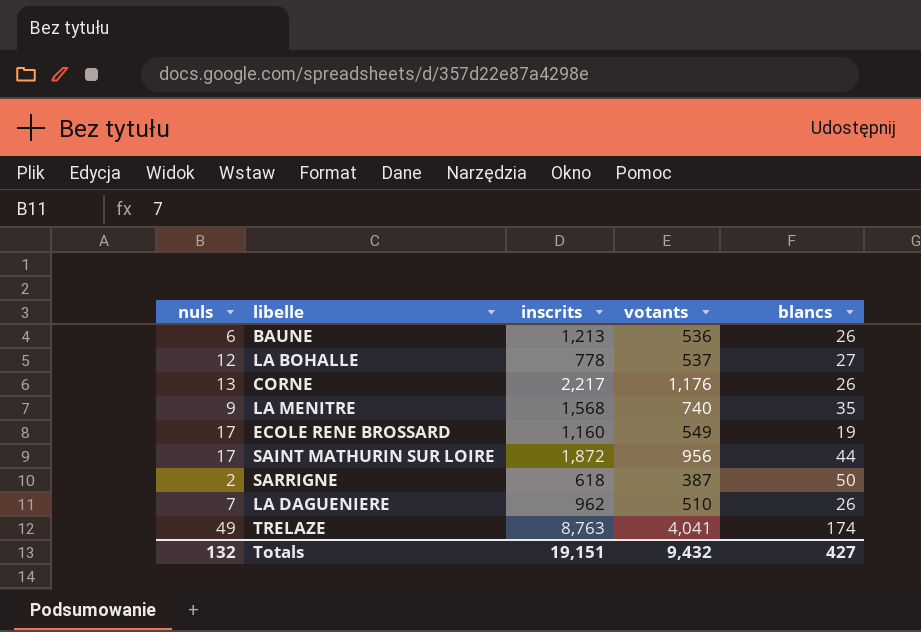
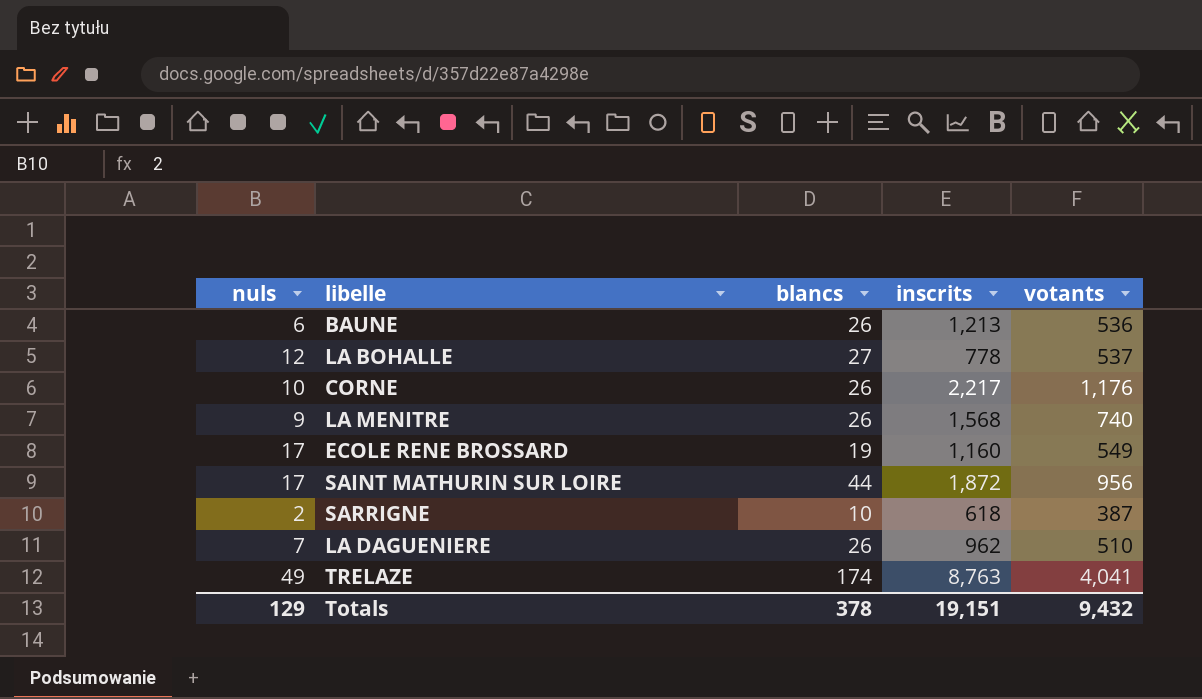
column blancs | position: 5 -> 3
CORNE | nuls: 13 -> 10
LA MENITRE | blancs: 35 -> 26
SARRIGNE | blancs: 50 -> 10
Totals | nuls: 132 -> 129
Totals | blancs: 427 -> 378

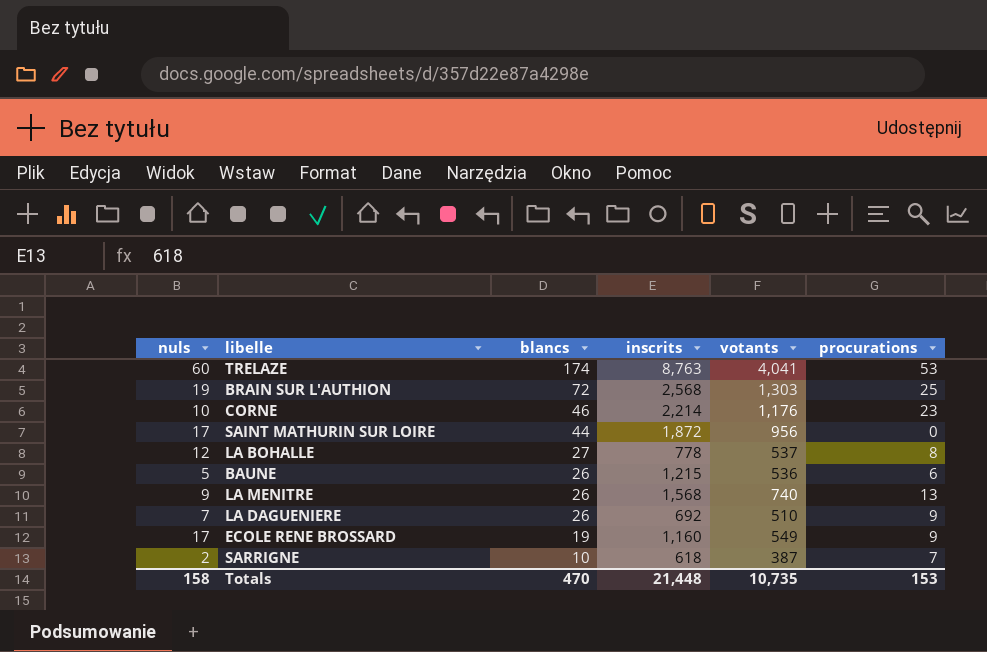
row order: none -> blancs descending
column procurations | position: none -> 6
TRELAZE | nuls: 49 -> 60
row BRAIN SUR L'AUTHION: none -> 19 | 72 | 2,568 | 1,303 | 25
CORNE | blancs: 26 -> 46
CORNE | inscrits: 2,217 -> 2,214
BAUNE | nuls: 6 -> 5
BAUNE | inscrits: 1,213 -> 1,215
LA DAGUENIERE | inscrits: 962 -> 692
Totals | nuls: 129 -> 158
Totals | blancs: 378 -> 470
Totals | inscrits: 19,151 -> 21,448
Totals | votants: 9,432 -> 10,735

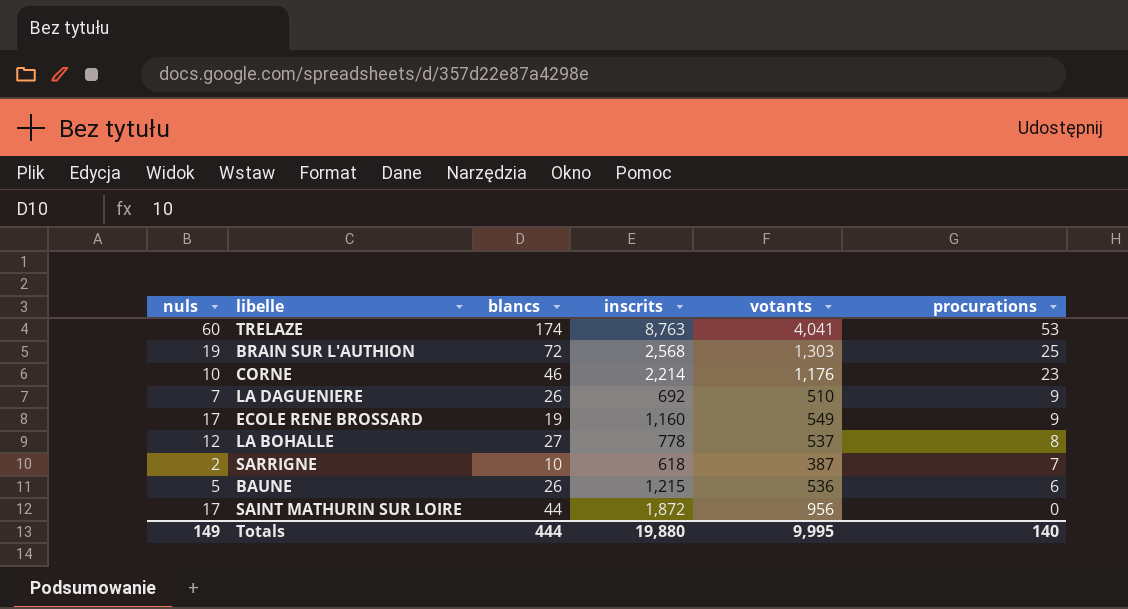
row order: blancs descending -> procurations descending
row LA MENITRE: 9 | 26 | 1,568 | 740 | 13 -> none
Totals | nuls: 158 -> 149
Totals | blancs: 470 -> 444
Totals | inscrits: 21,448 -> 19,880
Totals | votants: 10,735 -> 9,995
Totals | procurations: 153 -> 140

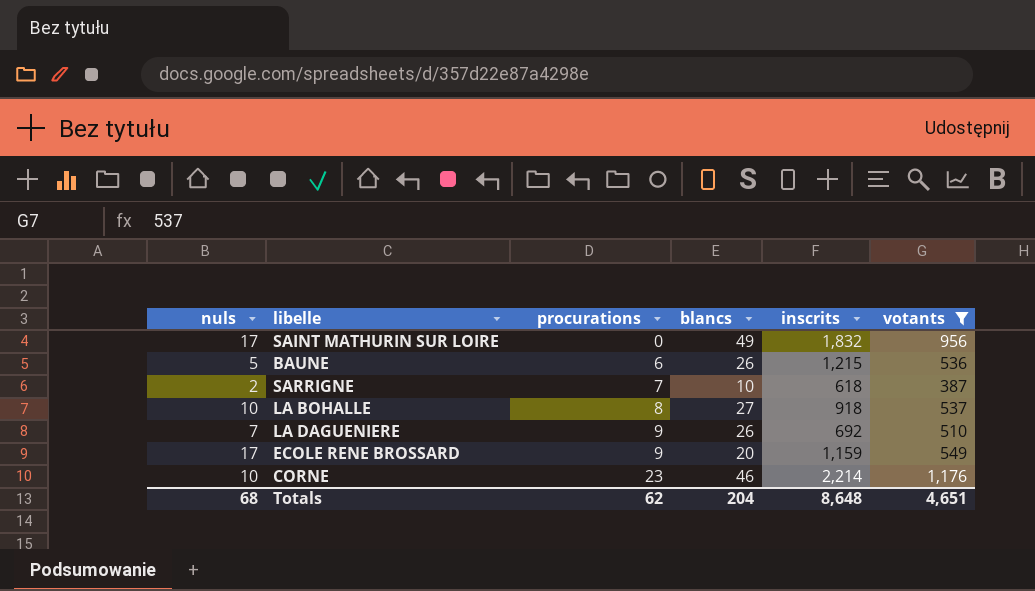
filter: none -> votants <= 1,176
row order: procurations descending -> procurations ascending
column procurations | position: 6 -> 3
SAINT MATHURIN SUR LOIRE | blancs: 44 -> 49
SAINT MATHURIN SUR LOIRE | inscrits: 1,872 -> 1,832
LA BOHALLE | nuls: 12 -> 10
LA BOHALLE | inscrits: 778 -> 918
ECOLE RENE BROSSARD | blancs: 19 -> 20
ECOLE RENE BROSSARD | inscrits: 1,160 -> 1,159
Totals | nuls: 149 -> 68
Totals | procurations: 140 -> 62
Totals | blancs: 444 -> 204
Totals | inscrits: 19,880 -> 8,648
Totals | votants: 9,995 -> 4,651

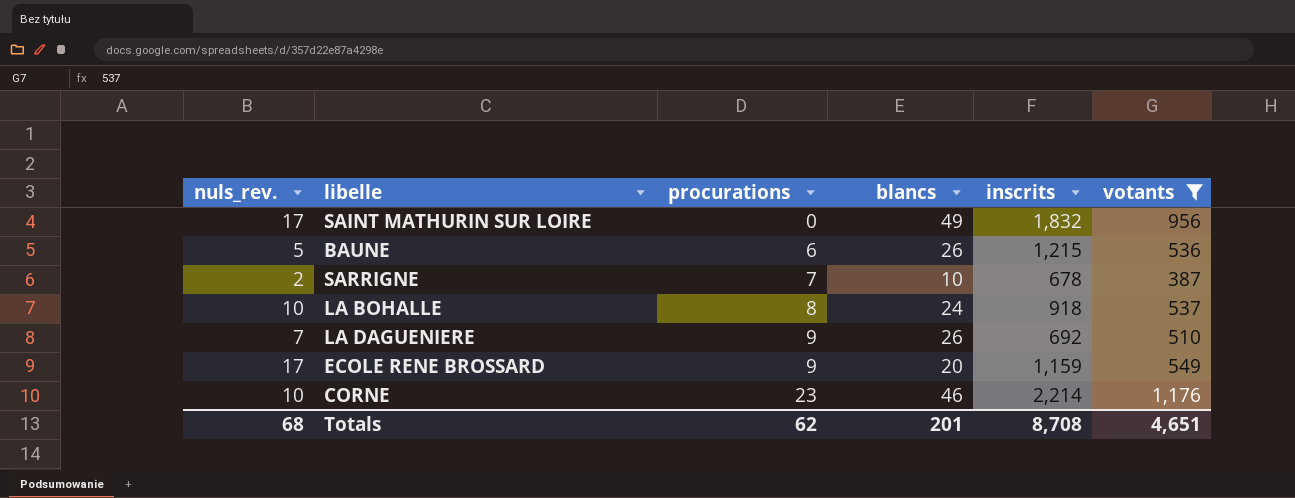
column name: nuls -> nuls_rev.
SARRIGNE | inscrits: 618 -> 678
LA BOHALLE | blancs: 27 -> 24
Totals | blancs: 204 -> 201
Totals | inscrits: 8,648 -> 8,708

